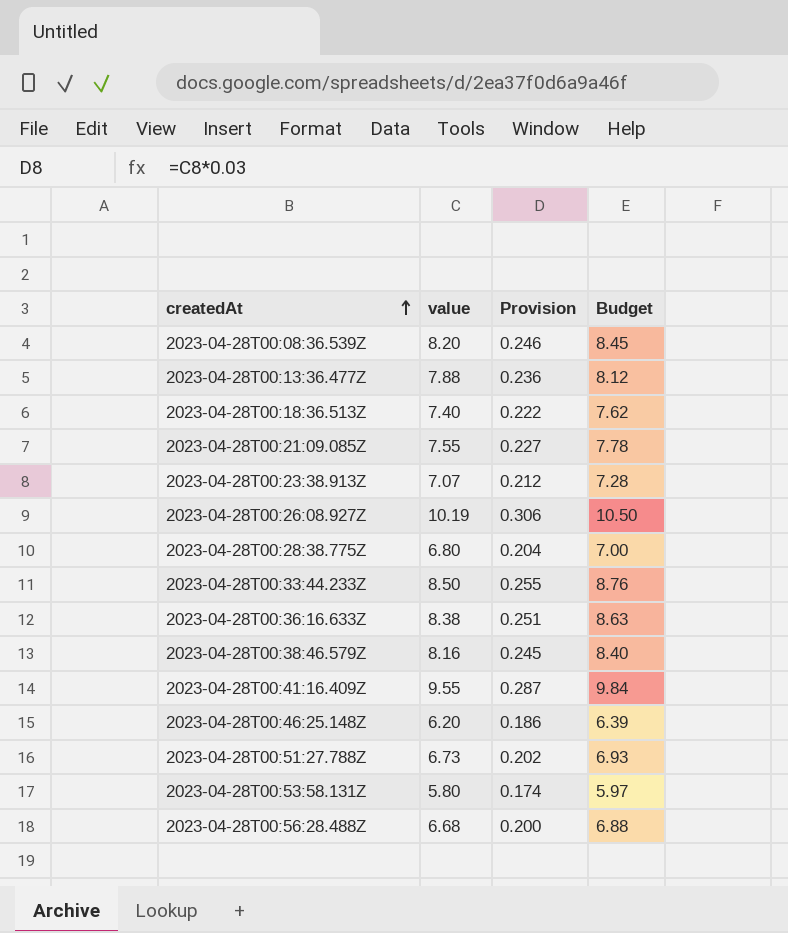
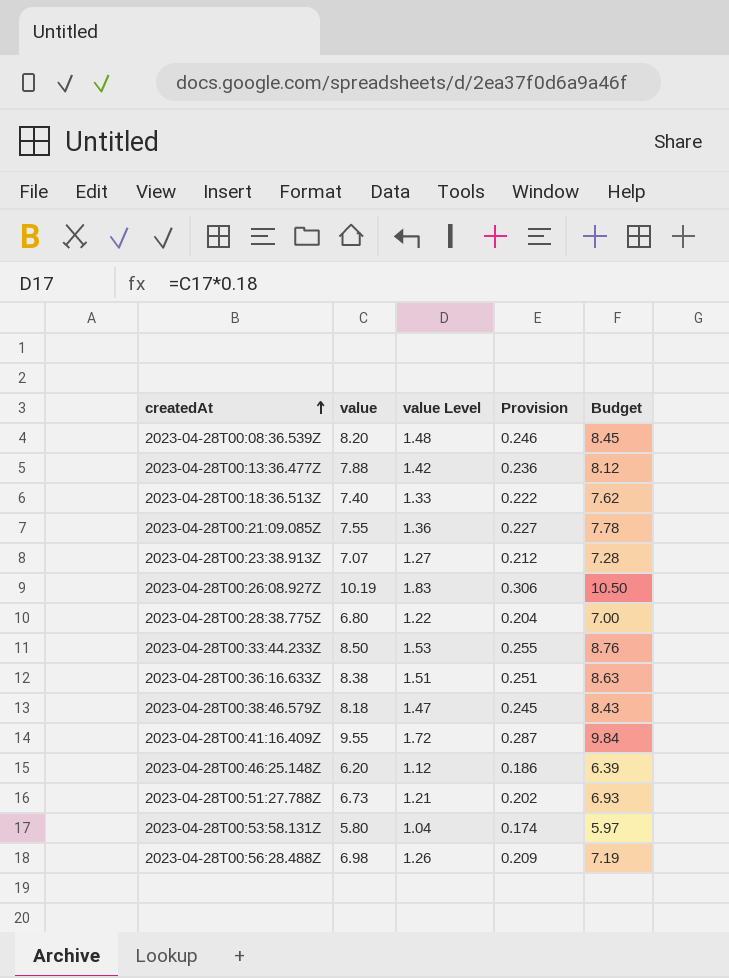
column value Level | formula: none -> [value] * 0.18
2023-04-28T00:38:46.579Z | value: 8.16 -> 8.18
2023-04-28T00:38:46.579Z | Budget: 8.40 -> 8.43
2023-04-28T00:56:28.488Z | value: 6.68 -> 6.98
2023-04-28T00:56:28.488Z | Provision: 0.200 -> 0.209
2023-04-28T00:56:28.488Z | Budget: 6.88 -> 7.19

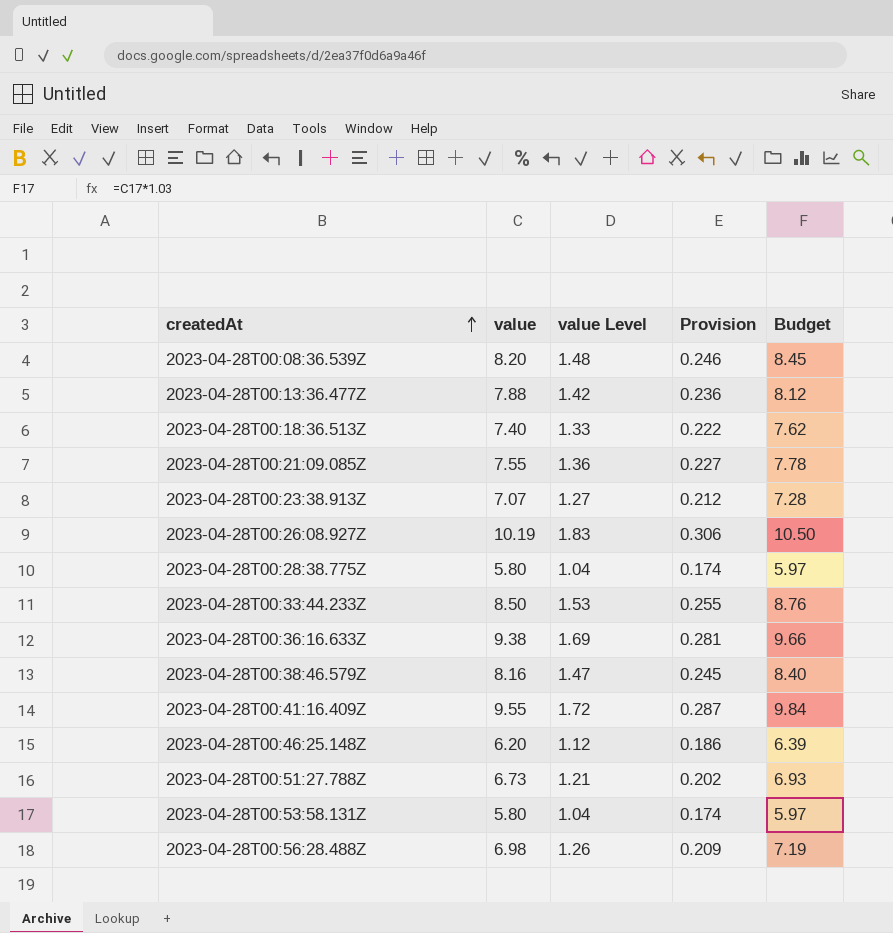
2023-04-28T00:28:38.775Z | value: 6.80 -> 5.80
2023-04-28T00:28:38.775Z | value Level: 1.22 -> 1.04
2023-04-28T00:28:38.775Z | Provision: 0.204 -> 0.174
2023-04-28T00:28:38.775Z | Budget: 7.00 -> 5.97
2023-04-28T00:36:16.633Z | value: 8.38 -> 9.38
2023-04-28T00:36:16.633Z | value Level: 1.51 -> 1.69
2023-04-28T00:36:16.633Z | Provision: 0.251 -> 0.281
2023-04-28T00:36:16.633Z | Budget: 8.63 -> 9.66
2023-04-28T00:38:46.579Z | value: 8.18 -> 8.16
2023-04-28T00:38:46.579Z | Budget: 8.43 -> 8.40

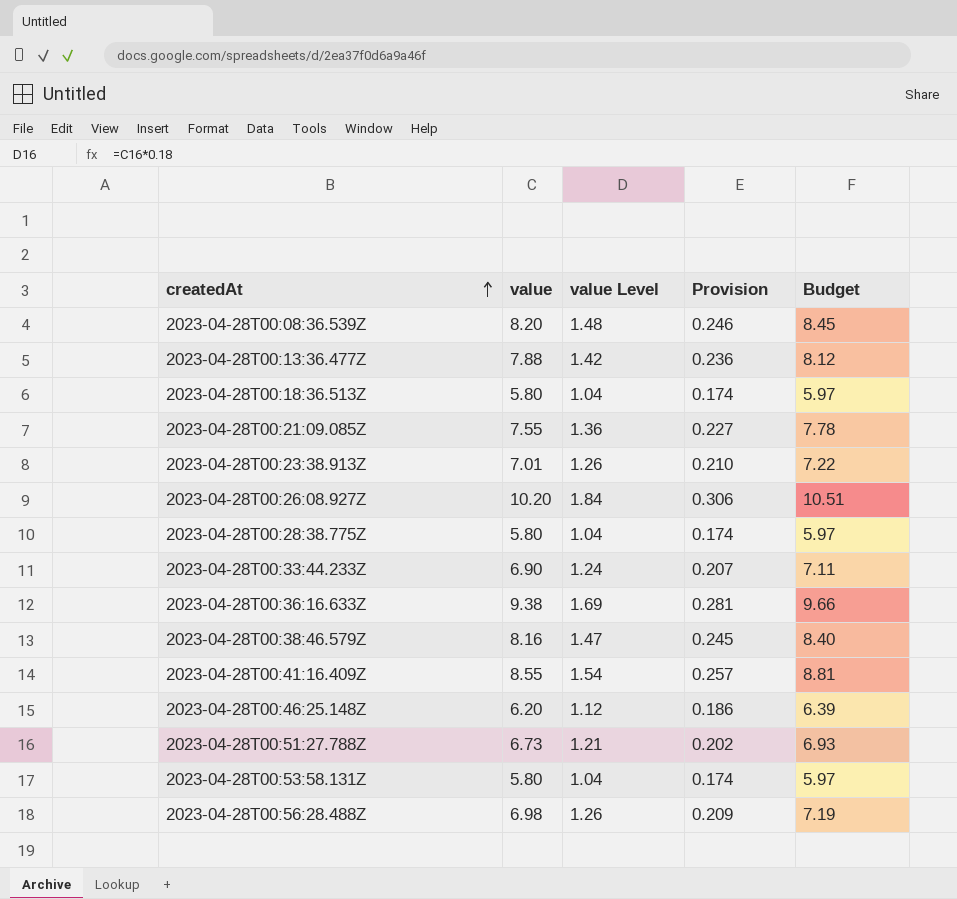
2023-04-28T00:18:36.513Z | value: 7.40 -> 5.80
2023-04-28T00:18:36.513Z | value Level: 1.33 -> 1.04
2023-04-28T00:18:36.513Z | Provision: 0.222 -> 0.174
2023-04-28T00:18:36.513Z | Budget: 7.62 -> 5.97
2023-04-28T00:23:38.913Z | value: 7.07 -> 7.01
2023-04-28T00:23:38.913Z | value Level: 1.27 -> 1.26
2023-04-28T00:23:38.913Z | Provision: 0.212 -> 0.210
2023-04-28T00:23:38.913Z | Budget: 7.28 -> 7.22
2023-04-28T00:26:08.927Z | value: 10.19 -> 10.20
2023-04-28T00:26:08.927Z | value Level: 1.83 -> 1.84
2023-04-28T00:26:08.927Z | Budget: 10.50 -> 10.51
2023-04-28T00:33:44.233Z | value: 8.50 -> 6.90
2023-04-28T00:33:44.233Z | value Level: 1.53 -> 1.24
2023-04-28T00:33:44.233Z | Provision: 0.255 -> 0.207
2023-04-28T00:33:44.233Z | Budget: 8.76 -> 7.11
2023-04-28T00:41:16.409Z | value: 9.55 -> 8.55
2023-04-28T00:41:16.409Z | value Level: 1.72 -> 1.54
2023-04-28T00:41:16.409Z | Provision: 0.287 -> 0.257
2023-04-28T00:41:16.409Z | Budget: 9.84 -> 8.81

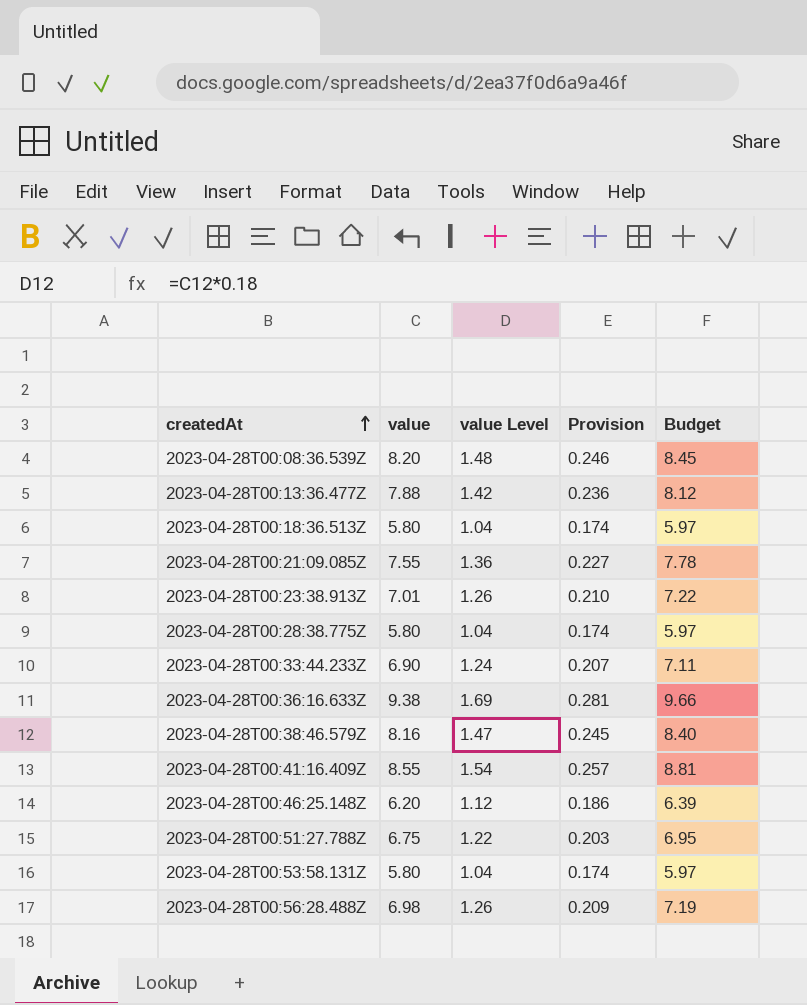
row 2023-04-28T00:26:08.927Z: 10.20 | 1.84 | 0.306 | 10.51 -> none
2023-04-28T00:51:27.788Z | value: 6.73 -> 6.75
2023-04-28T00:51:27.788Z | value Level: 1.21 -> 1.22
2023-04-28T00:51:27.788Z | Provision: 0.202 -> 0.203
2023-04-28T00:51:27.788Z | Budget: 6.93 -> 6.95

